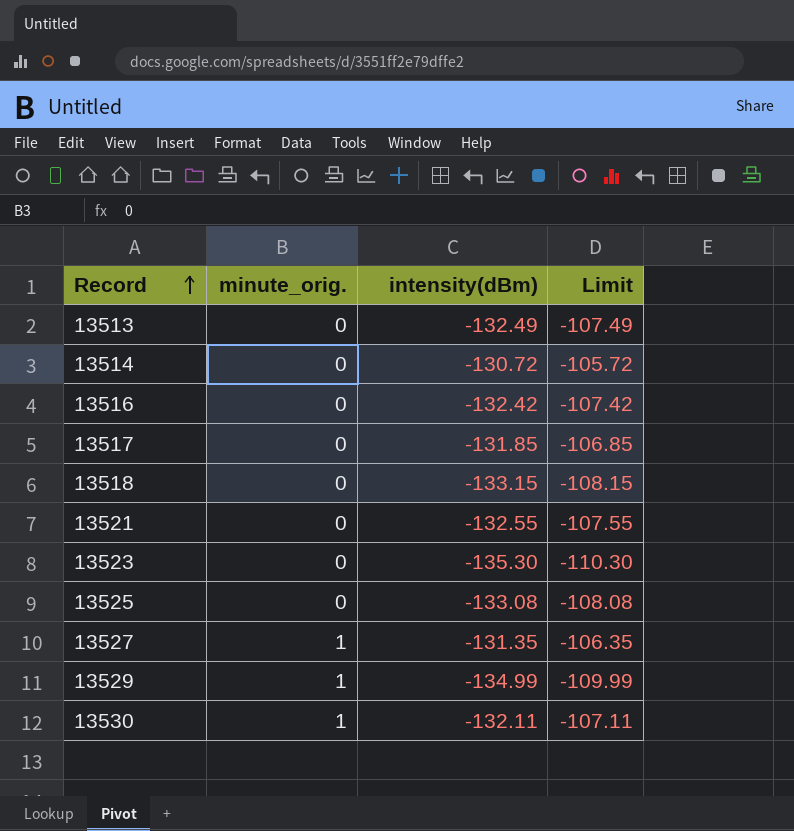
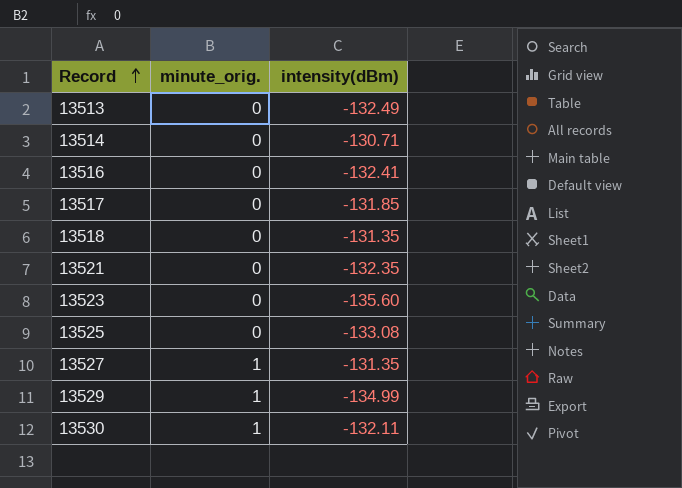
column Limit | formula: [intensity(dBm)] + 25 -> none
13514 | intensity(dBm): -130.72 -> -130.71
13516 | intensity(dBm): -132.42 -> -132.41
13518 | intensity(dBm): -133.15 -> -131.35
13521 | intensity(dBm): -132.55 -> -132.35
13523 | intensity(dBm): -135.30 -> -135.60

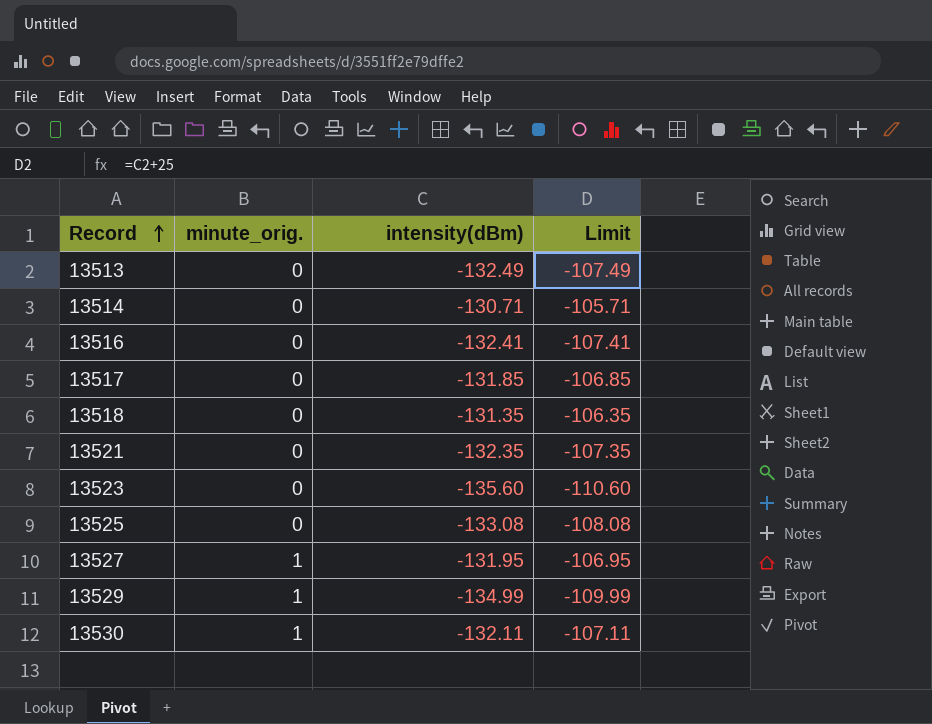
column Limit | formula: none -> [intensity(dBm)] + 25
13527 | intensity(dBm): -131.35 -> -131.95

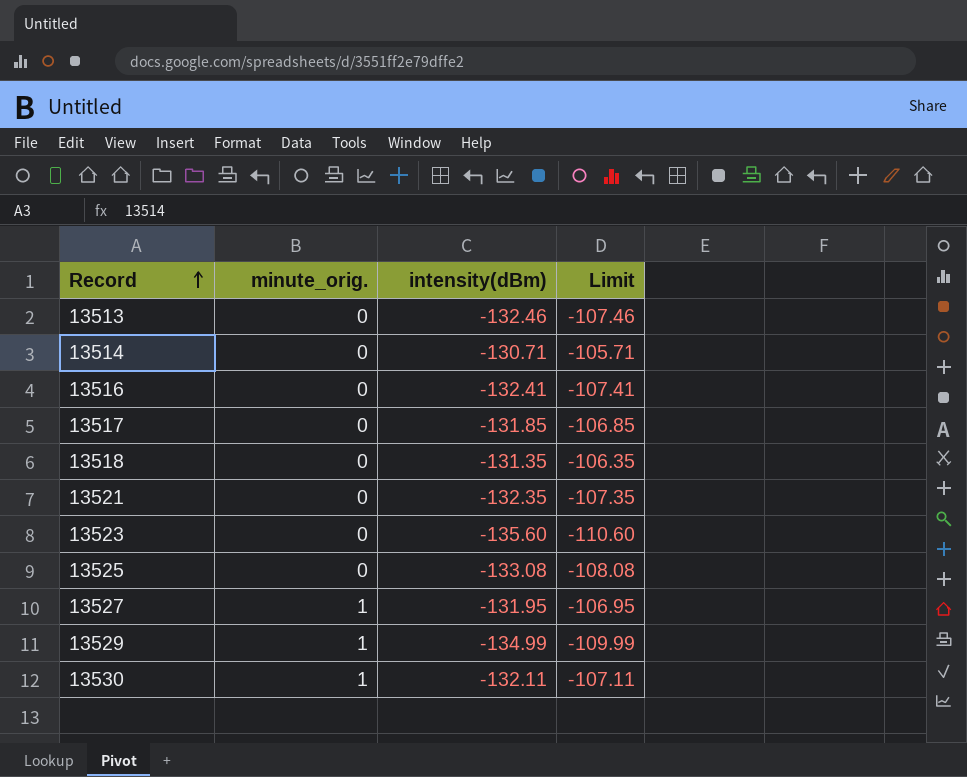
13513 | intensity(dBm): -132.49 -> -132.46
13513 | Limit: -107.49 -> -107.46

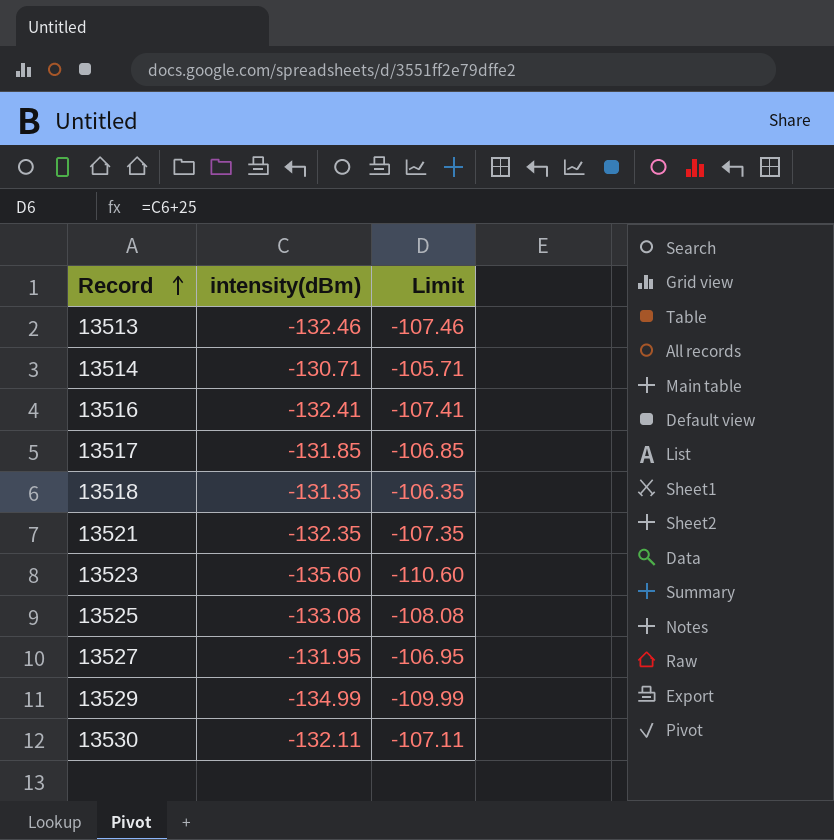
column minute_orig. | position: 2 -> none

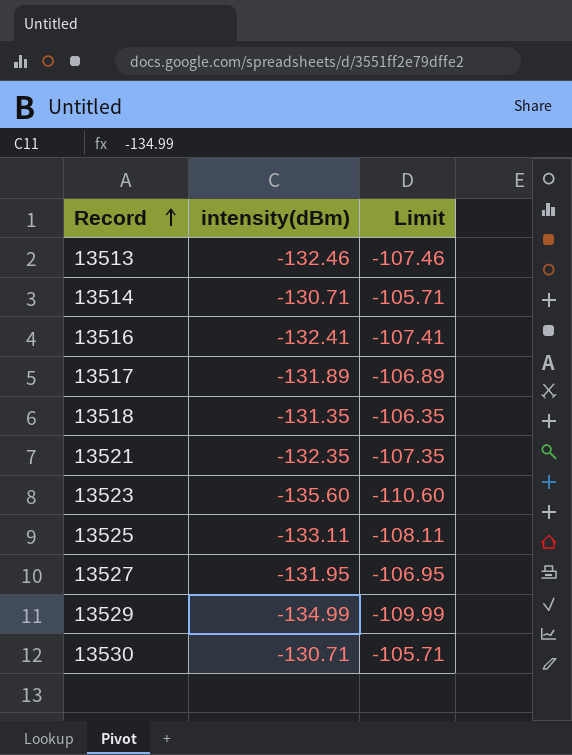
13517 | intensity(dBm): -131.85 -> -131.89
13517 | Limit: -106.85 -> -106.89
13525 | intensity(dBm): -133.08 -> -133.11
13525 | Limit: -108.08 -> -108.11
13530 | intensity(dBm): -132.11 -> -130.71
13530 | Limit: -107.11 -> -105.71

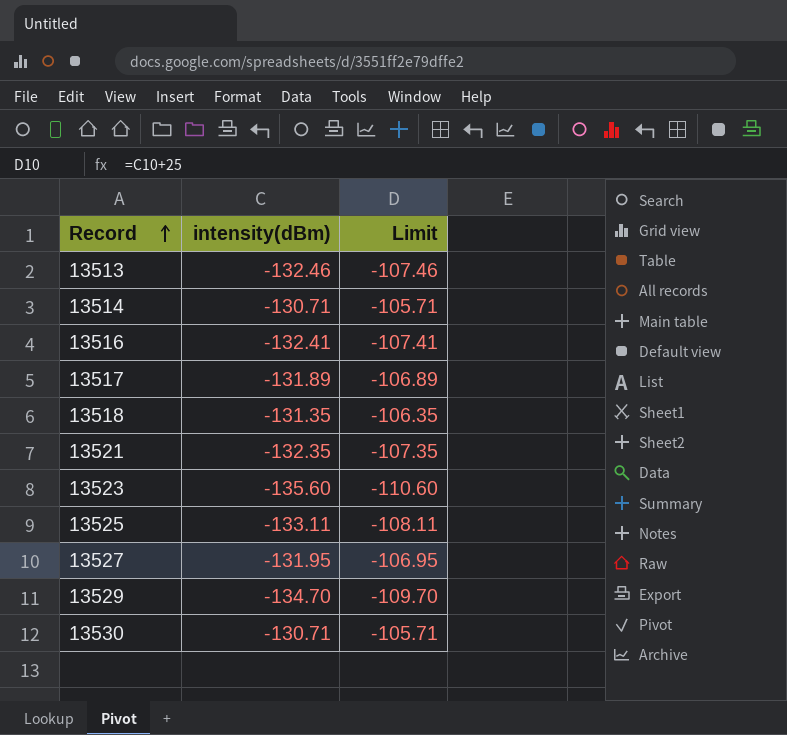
13529 | intensity(dBm): -134.99 -> -134.70
13529 | Limit: -109.99 -> -109.70

